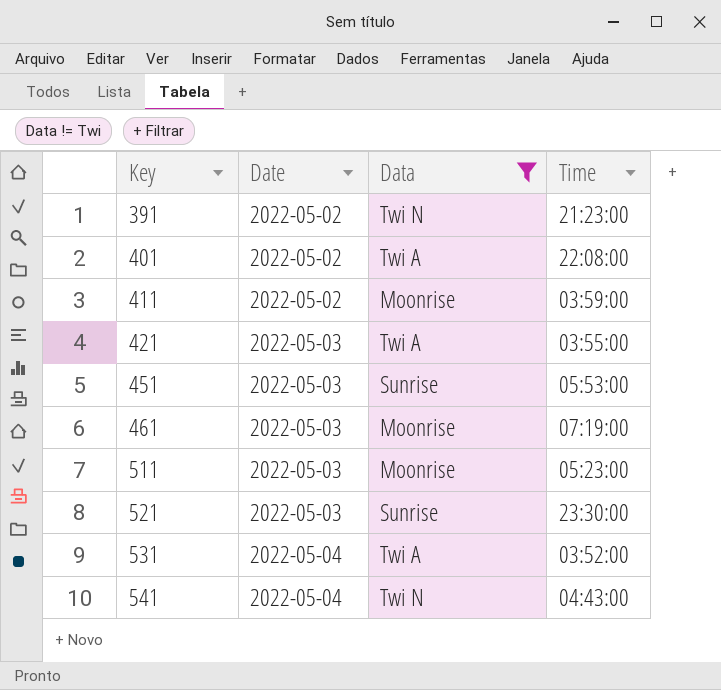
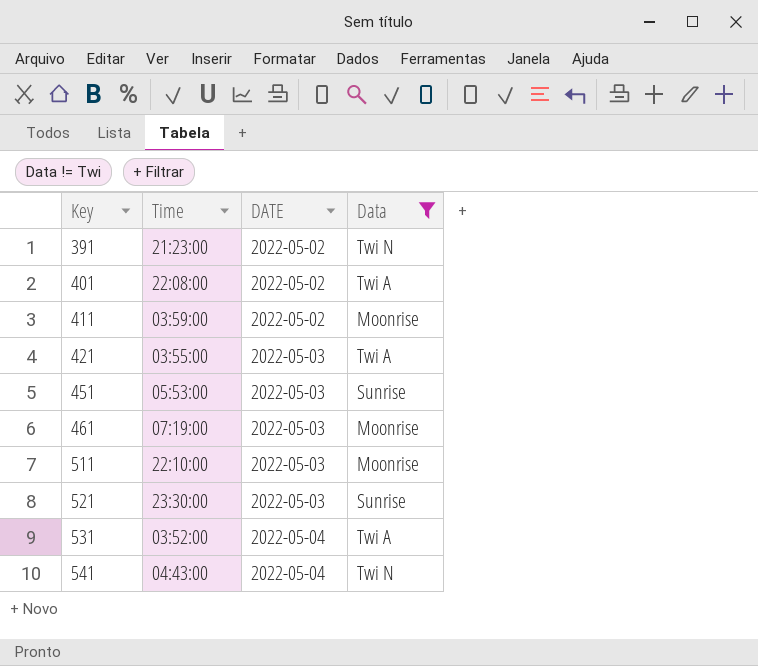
column Time | position: 4 -> 2
column name: Date -> DATE
511 | Time: 05:23:00 -> 22:10:00

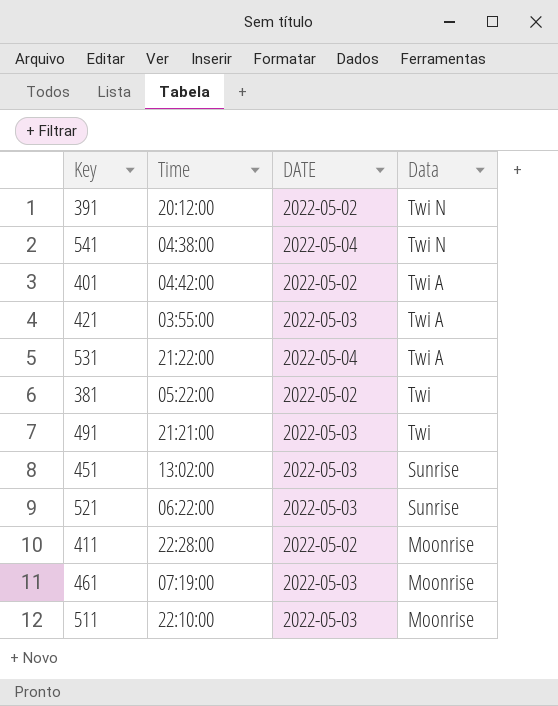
filter: Data != Twi -> none
row order: Key ascending -> Data descending
391 | Time: 21:23:00 -> 20:12:00
541 | Time: 04:43:00 -> 04:38:00
401 | Time: 22:08:00 -> 04:42:00
531 | Time: 03:52:00 -> 21:22:00
451 | Time: 05:53:00 -> 13:02:00
521 | Time: 23:30:00 -> 06:22:00
411 | Time: 03:59:00 -> 22:28:00

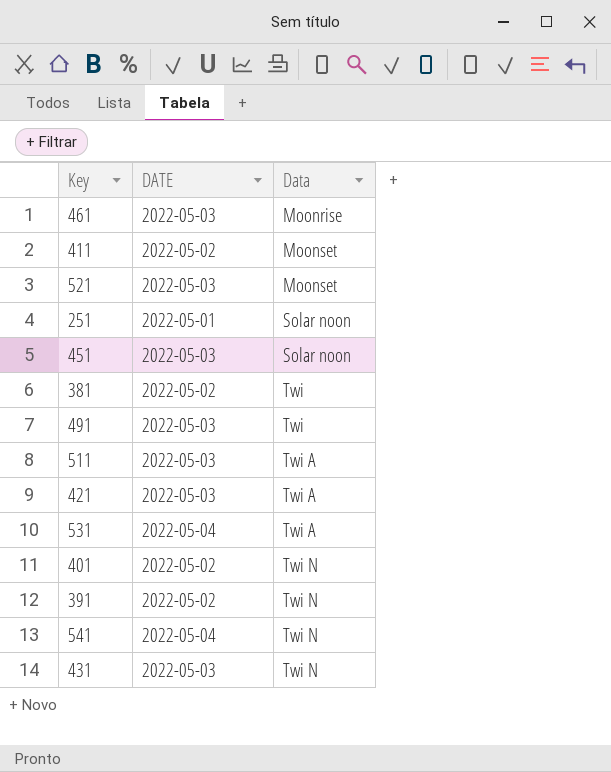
row order: Data descending -> Data ascending
column Time | position: 2 -> none
411 | Data: Moonrise -> Moonset
521 | Data: Sunrise -> Moonset
row 251: none -> 2022-05-01 | Solar noon
451 | Data: Sunrise -> Solar noon
511 | Data: Moonrise -> Twi A
401 | Data: Twi A -> Twi N
row 431: none -> 2022-05-03 | Twi N

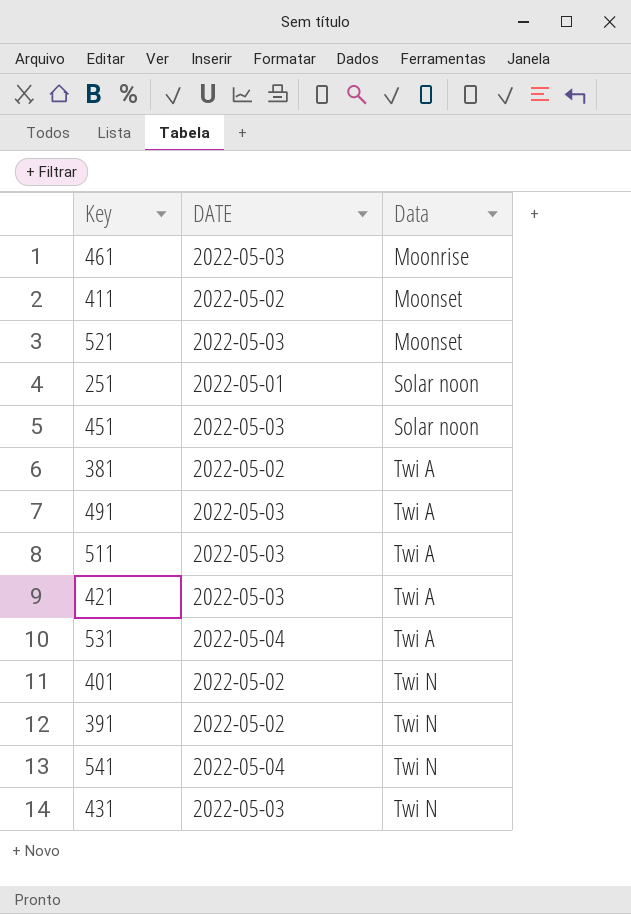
381 | Data: Twi -> Twi A
491 | Data: Twi -> Twi A

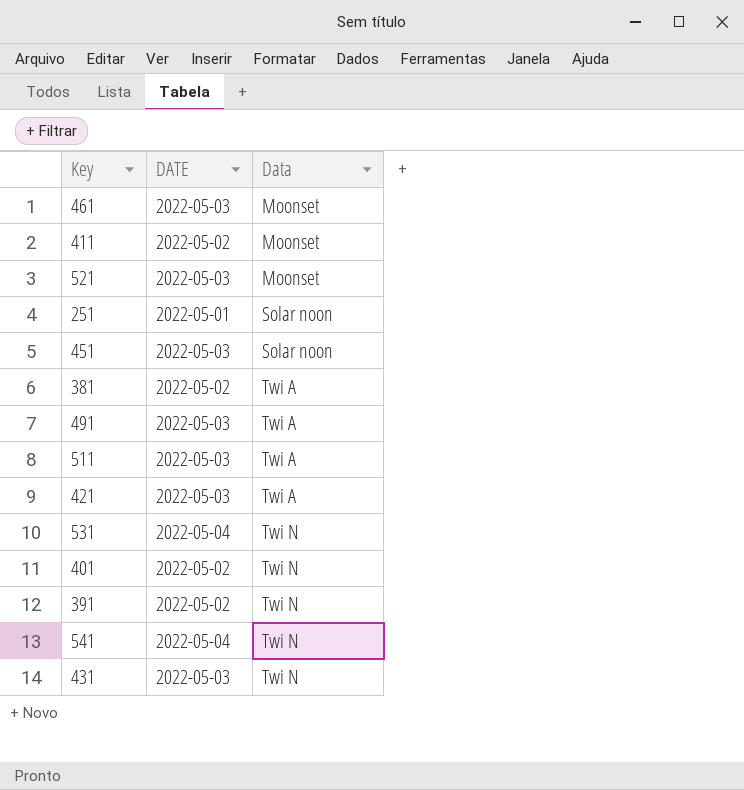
461 | Data: Moonrise -> Moonset
531 | Data: Twi A -> Twi N

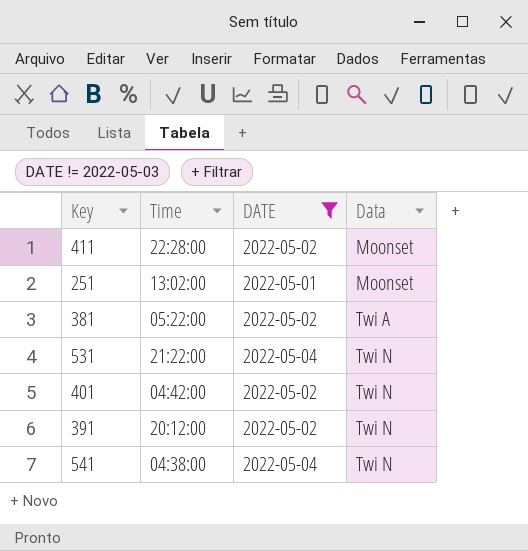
filter: none -> DATE != 2022-05-03
column Time | position: none -> 2
251 | Data: Solar noon -> Moonset

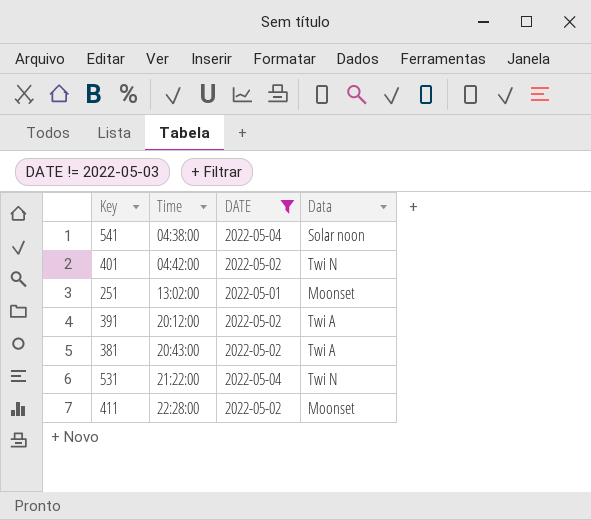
row order: Data ascending -> Time ascending
541 | Data: Twi N -> Solar noon
391 | Data: Twi N -> Twi A
381 | Time: 05:22:00 -> 20:43:00

